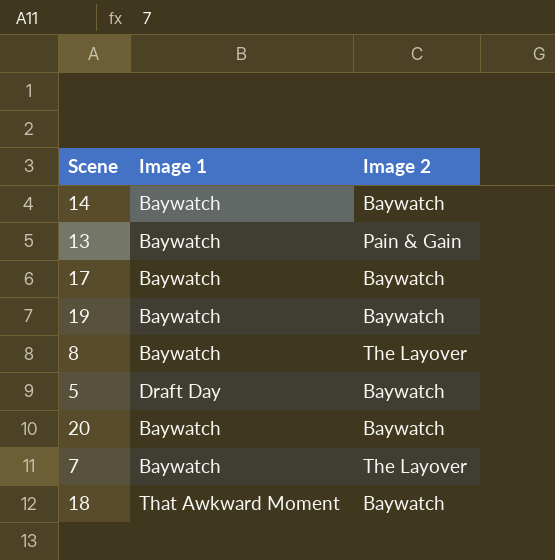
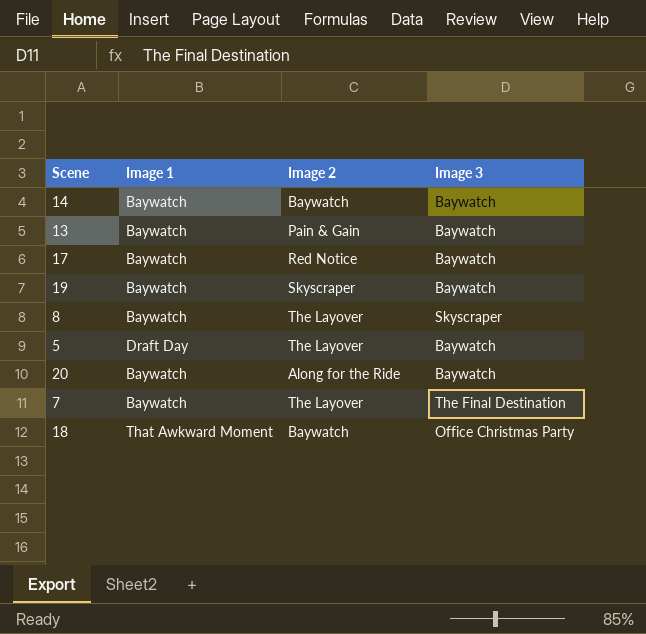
column Image 3 | position: none -> 4
17 | Image 2: Baywatch -> Red Notice
19 | Image 2: Baywatch -> Skyscraper
5 | Image 2: Baywatch -> The Layover
20 | Image 2: Baywatch -> Along for the Ride

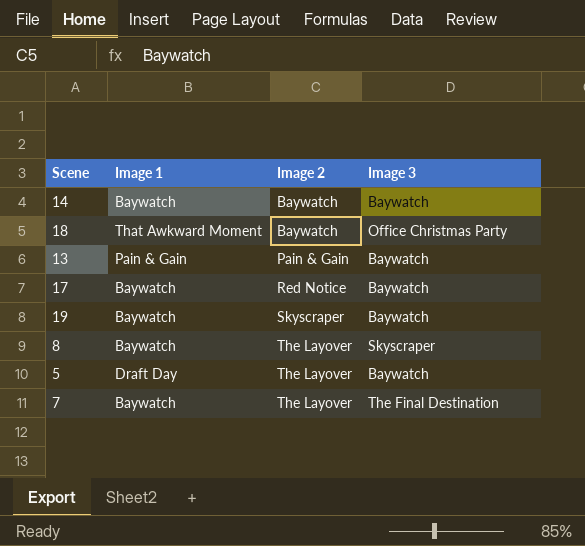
row order: none -> Image 2 ascending
row 20: Baywatch | Along for the Ride | Baywatch -> none
13 | Image 1: Baywatch -> Pain & Gain

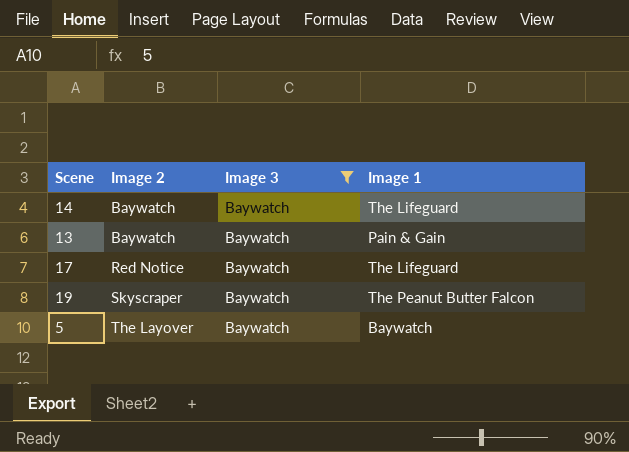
filter: none -> Image 3 = Baywatch
column Image 1 | position: 2 -> 4
14 | Image 1: Baywatch -> The Lifeguard
13 | Image 2: Pain & Gain -> Baywatch
17 | Image 1: Baywatch -> The Lifeguard
19 | Image 1: Baywatch -> The Peanut Butter Falcon
5 | Image 1: Draft Day -> Baywatch

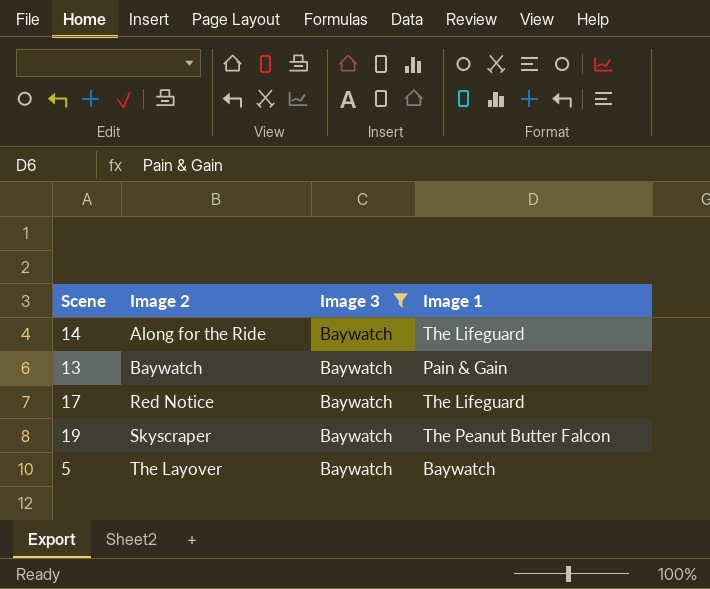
14 | Image 2: Baywatch -> Along for the Ride

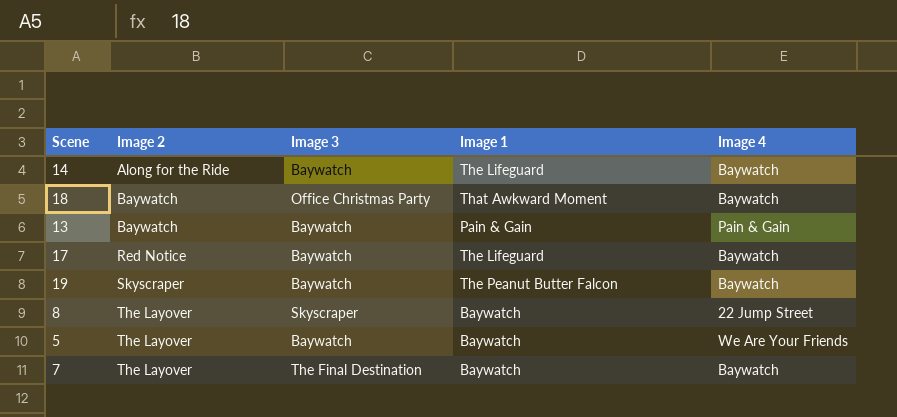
filter: Image 3 = Baywatch -> none
column Image 4 | position: none -> 5

